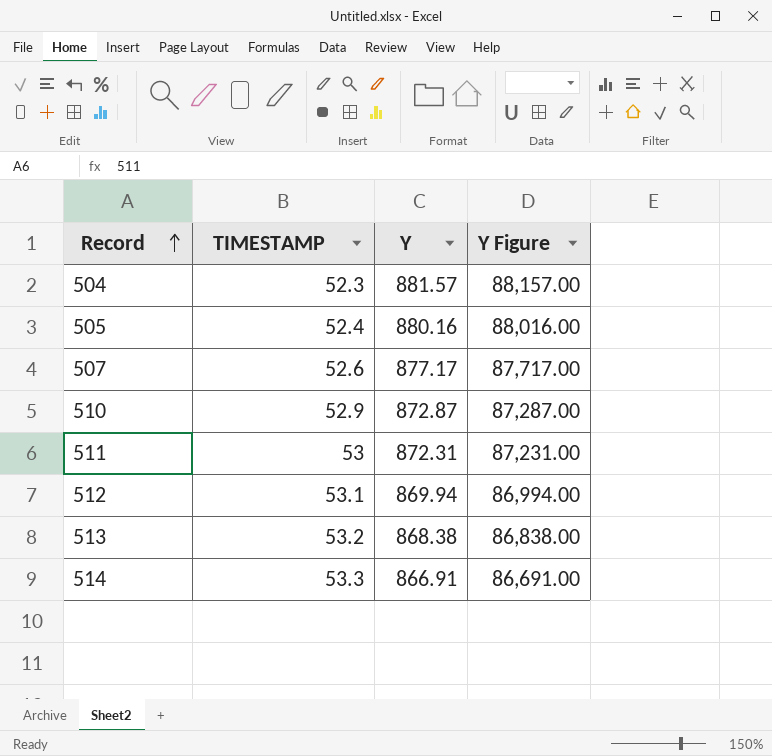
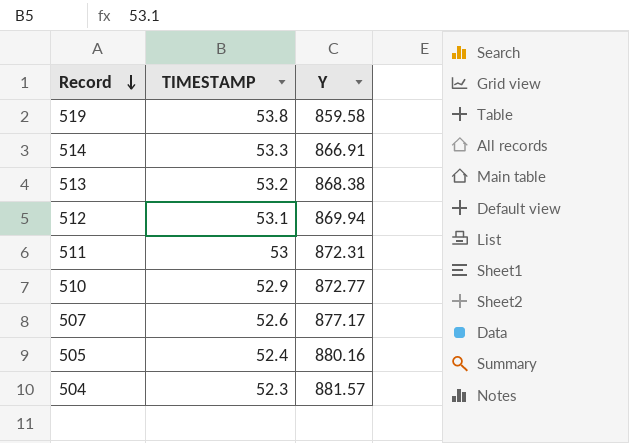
row order: Record ascending -> Record descending
column Y Figure | formula: [Y] * 100 -> none
row 519: none -> 53.8 | 859.58
510 | Y: 872.87 -> 872.77

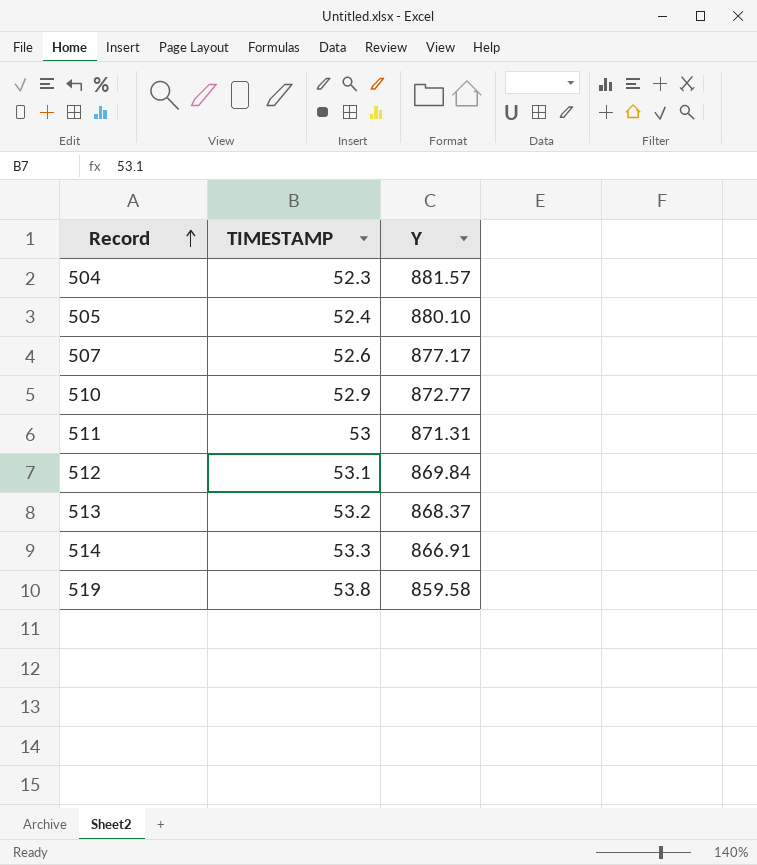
row order: Record descending -> Record ascending
505 | Y: 880.16 -> 880.10
511 | Y: 872.31 -> 871.31
512 | Y: 869.94 -> 869.84
513 | Y: 868.38 -> 868.37

